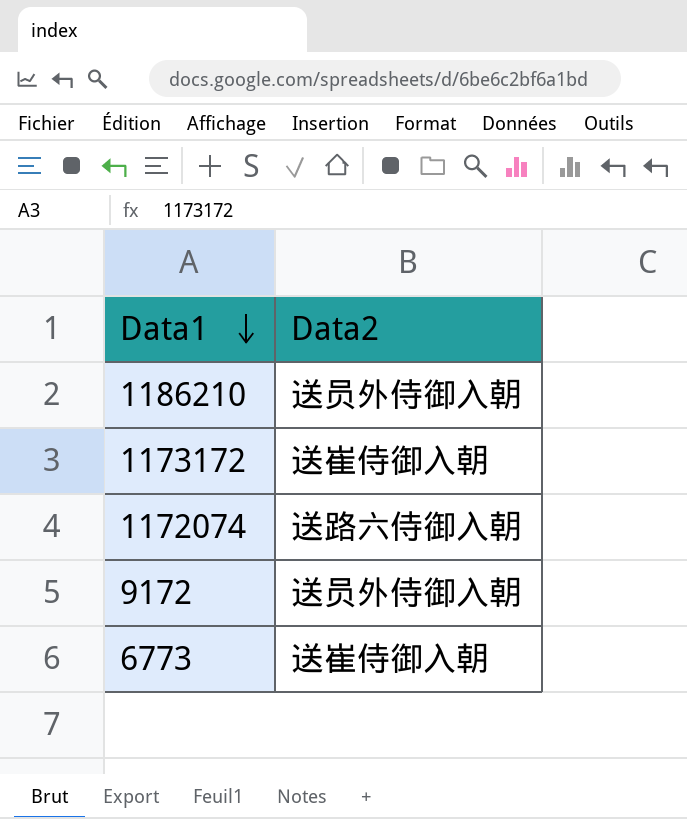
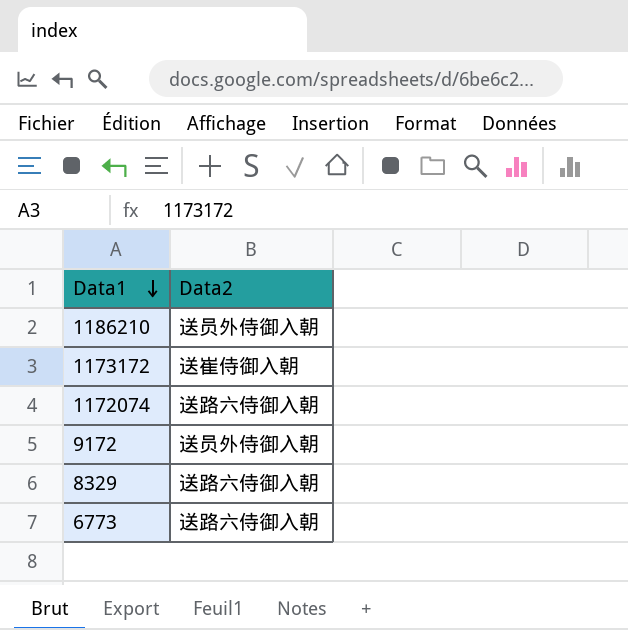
row 8329: none -> 送路六侍御入朝
6773 | Data2: 送崔侍御入朝 -> 送路六侍御入朝

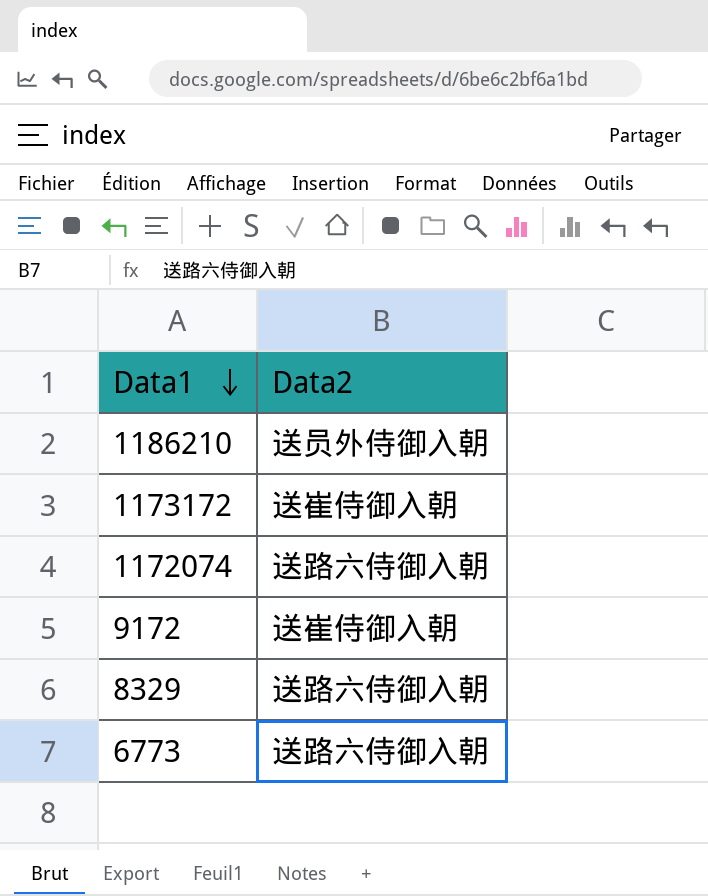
9172 | Data2: 送员外侍御入朝 -> 送崔侍御入朝

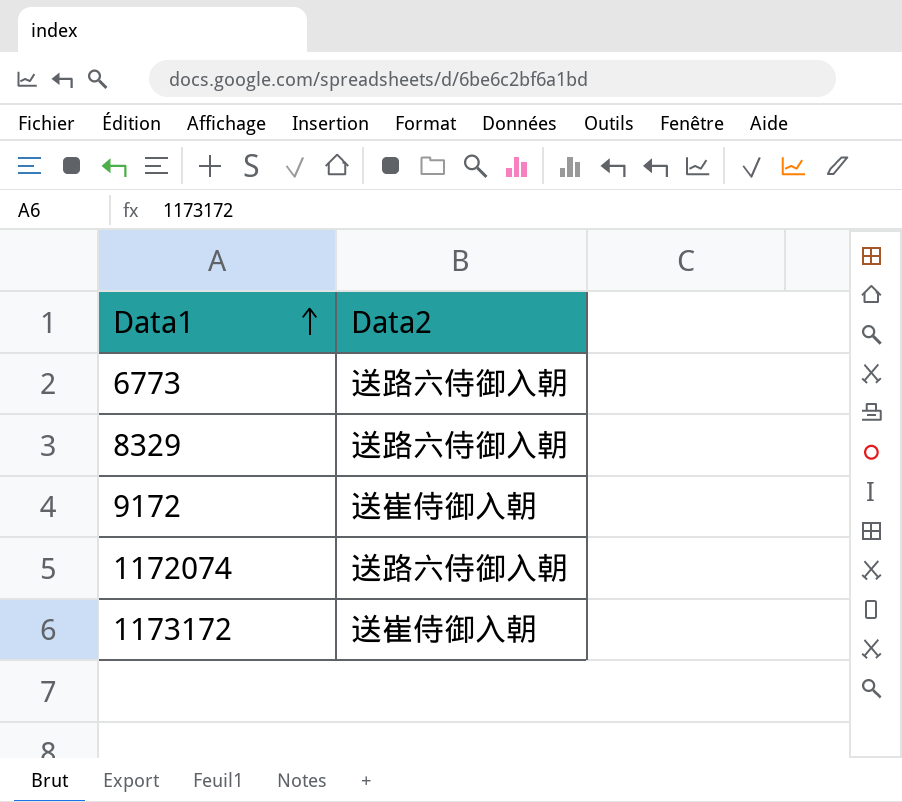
row order: Data1 descending -> Data1 ascending
row 1186210: 送员外侍御入朝 -> none

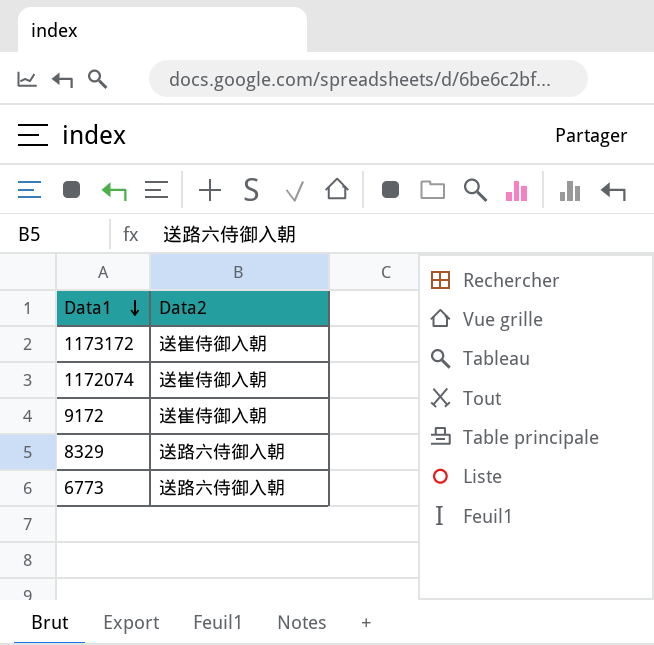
row order: Data1 ascending -> Data1 descending
1172074 | Data2: 送路六侍御入朝 -> 送崔侍御入朝

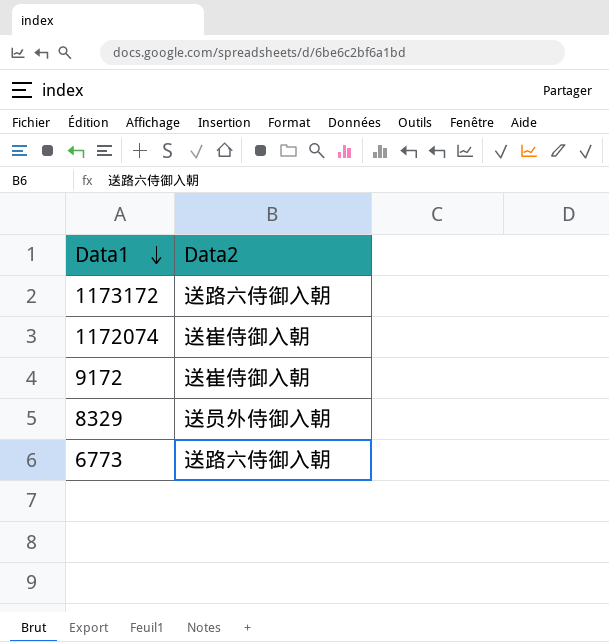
1173172 | Data2: 送崔侍御入朝 -> 送路六侍御入朝
8329 | Data2: 送路六侍御入朝 -> 送员外侍御入朝

